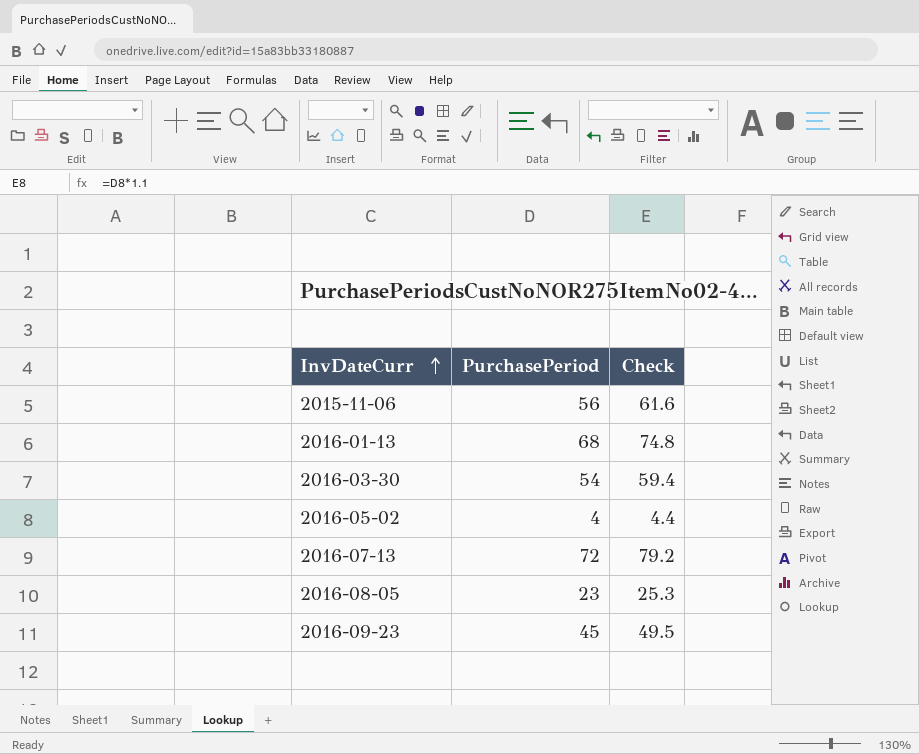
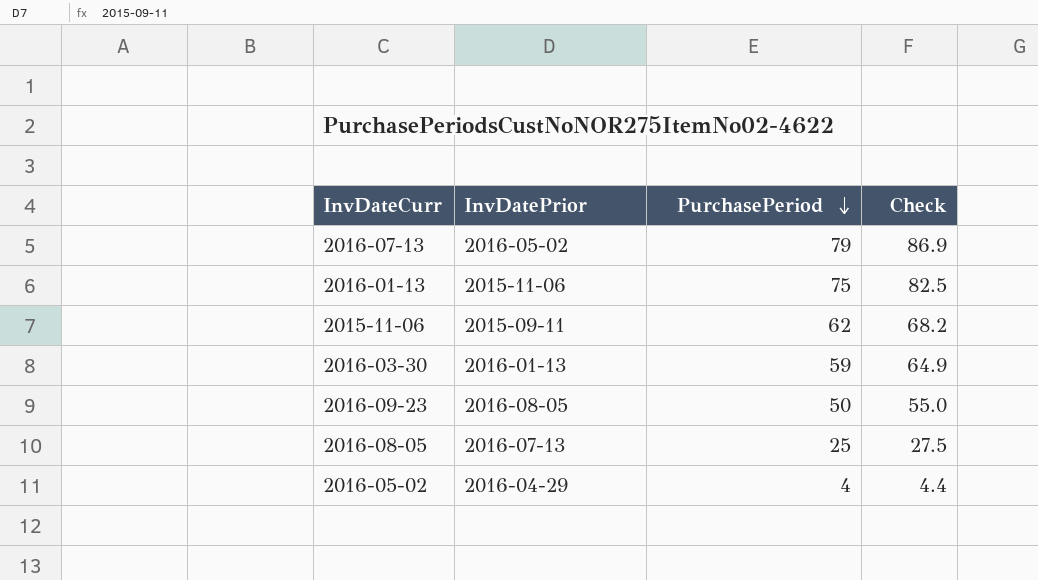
row order: InvDateCurr ascending -> PurchasePeriod descending
column InvDatePrior | position: none -> 2
2016-07-13 | PurchasePeriod: 72 -> 79
2016-07-13 | Check: 79.2 -> 86.9
2016-01-13 | PurchasePeriod: 68 -> 75
2016-01-13 | Check: 74.8 -> 82.5
2015-11-06 | PurchasePeriod: 56 -> 62
2015-11-06 | Check: 61.6 -> 68.2
2016-03-30 | PurchasePeriod: 54 -> 59
2016-03-30 | Check: 59.4 -> 64.9
2016-09-23 | PurchasePeriod: 45 -> 50
2016-09-23 | Check: 49.5 -> 55.0
2016-08-05 | PurchasePeriod: 23 -> 25
2016-08-05 | Check: 25.3 -> 27.5

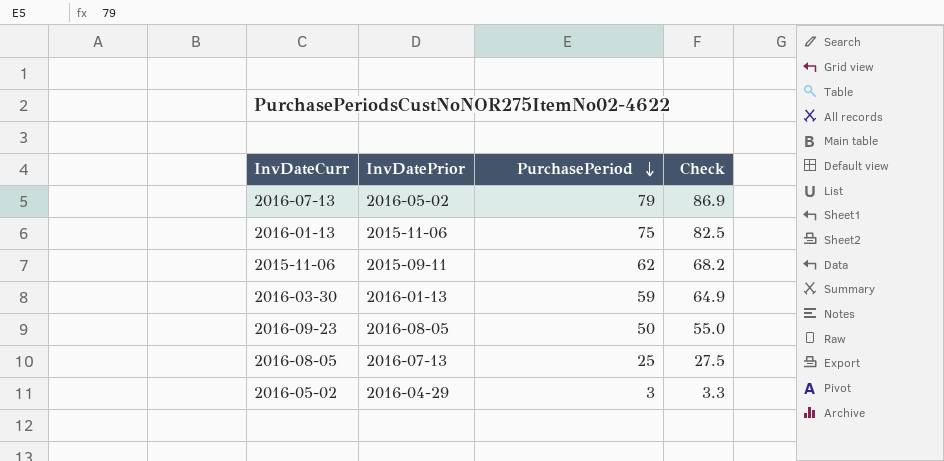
2016-05-02 | PurchasePeriod: 4 -> 3
2016-05-02 | Check: 4.4 -> 3.3

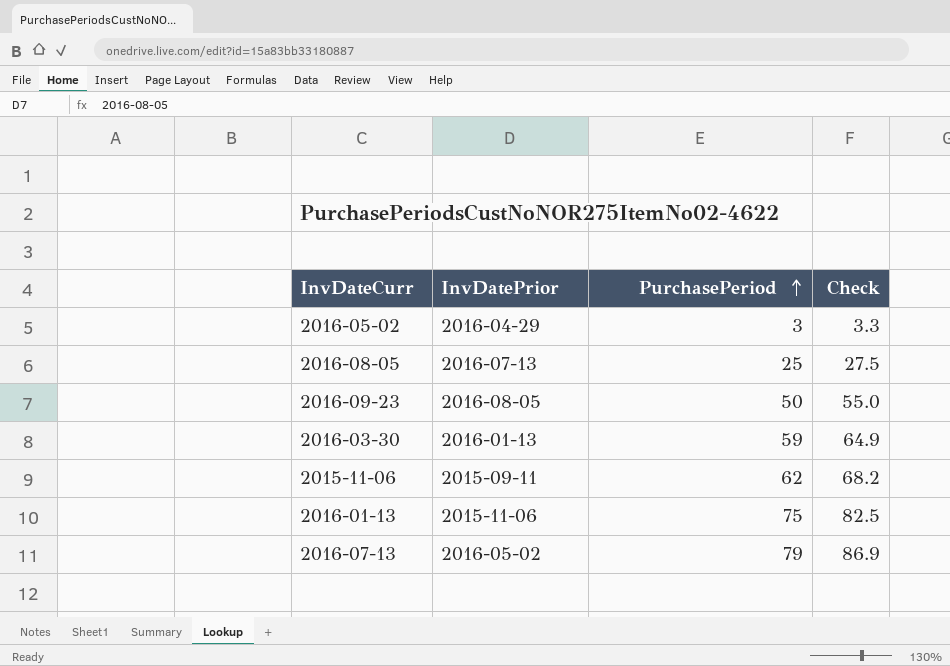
row order: PurchasePeriod descending -> PurchasePeriod ascending

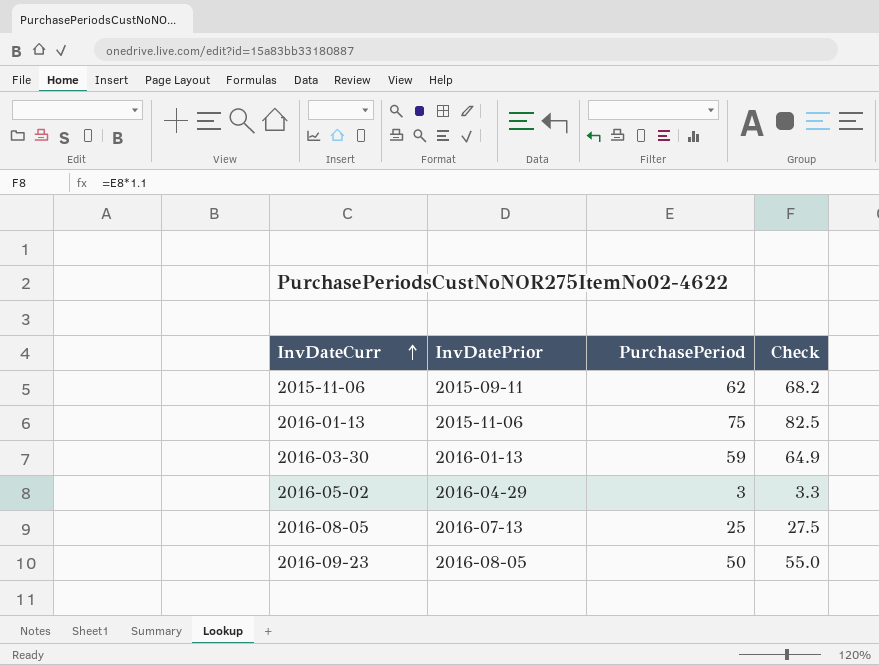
row order: PurchasePeriod ascending -> InvDateCurr ascending
row 2016-07-13: 2016-05-02 | 79 | 86.9 -> none

